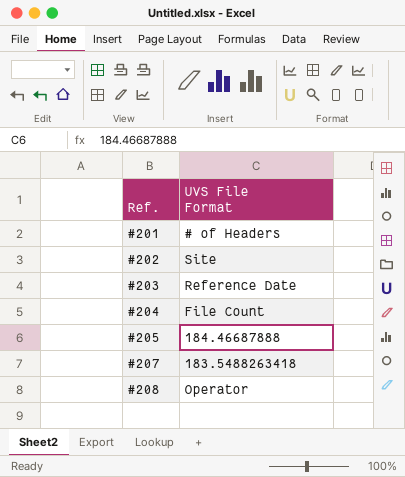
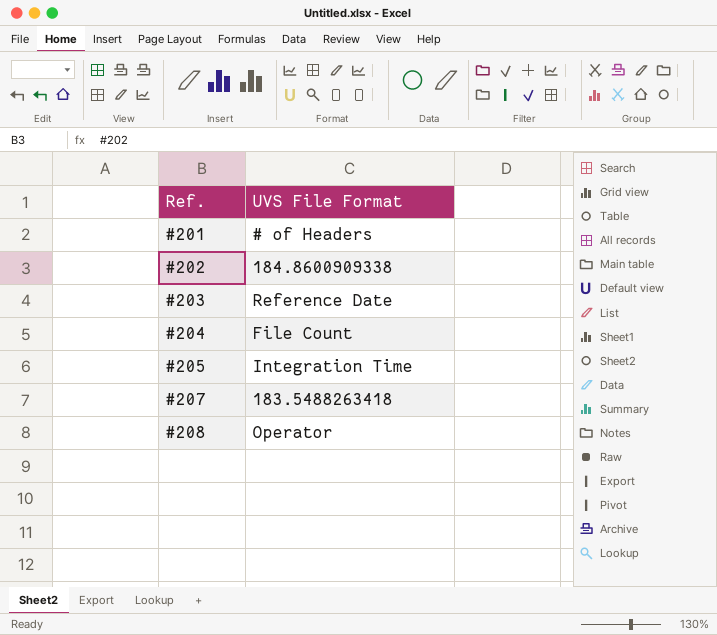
#202 | UVS File Format: Site -> 184.8600909338
#205 | UVS File Format: 184.46687888 -> Integration Time

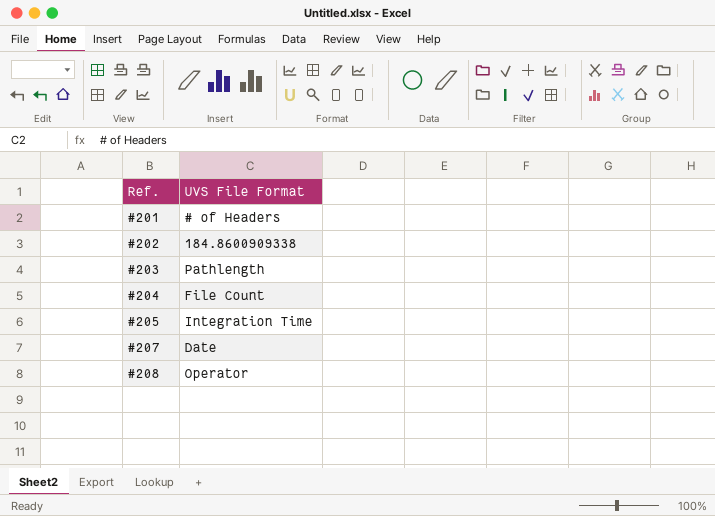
#203 | UVS File Format: Reference Date -> Pathlength
#207 | UVS File Format: 183.5488263418 -> Date

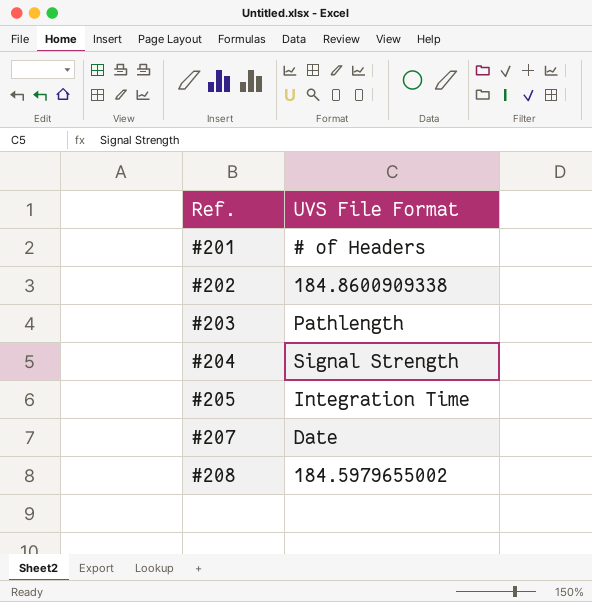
#204 | UVS File Format: File Count -> Signal Strength
#208 | UVS File Format: Operator -> 184.5979655002

